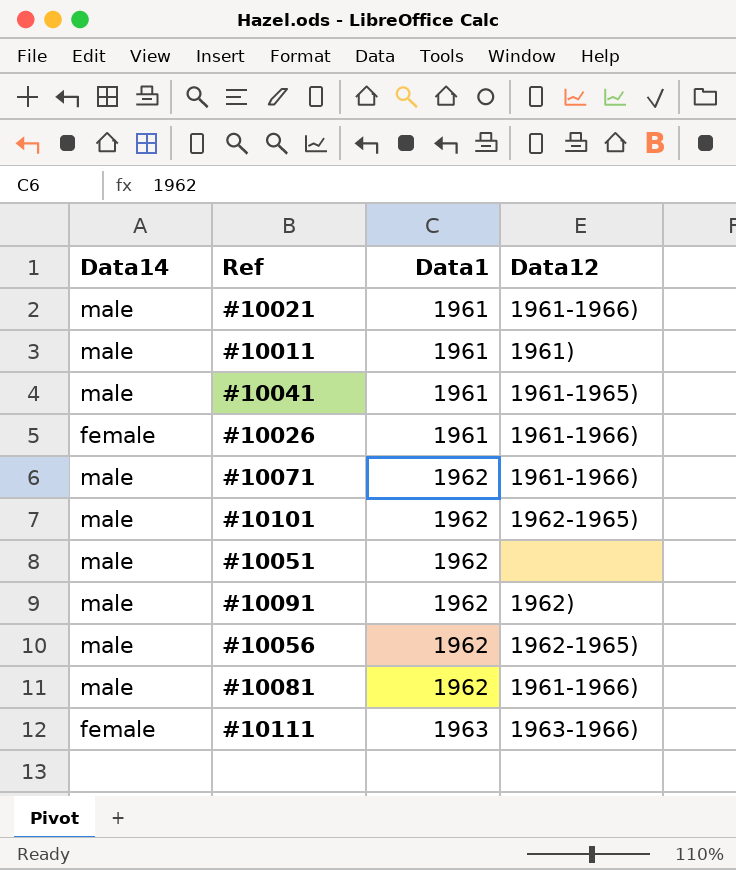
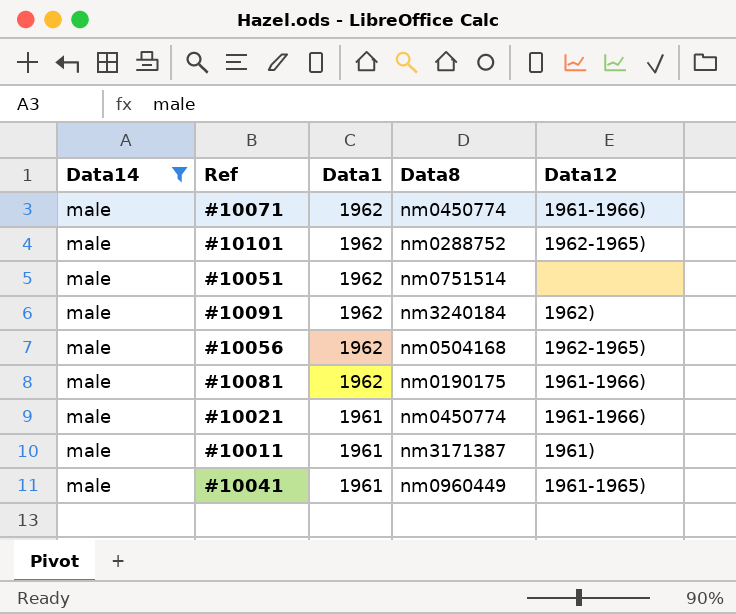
filter: none -> Data14 = male
row order: Data1 ascending -> Data1 descending
column Data8 | position: none -> 4

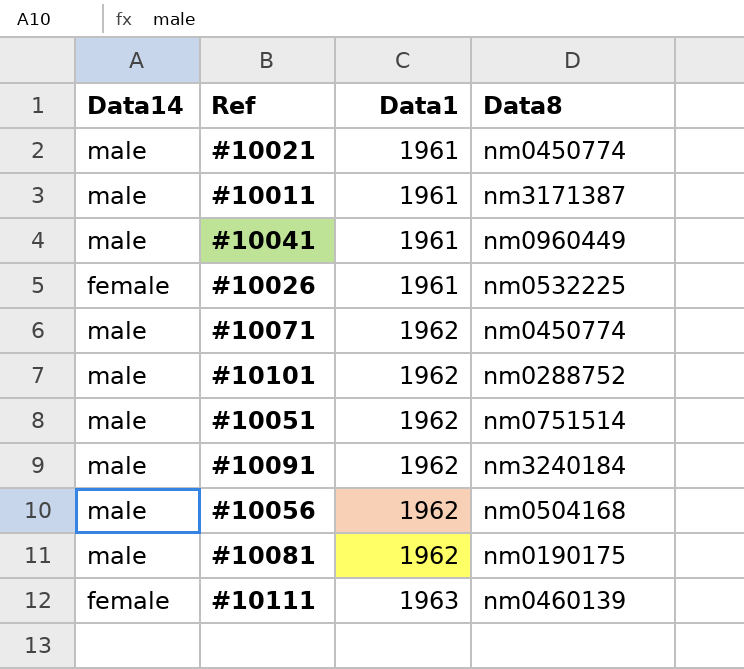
filter: Data14 = male -> none
row order: Data1 descending -> Data1 ascending
column Data12 | position: 5 -> none

